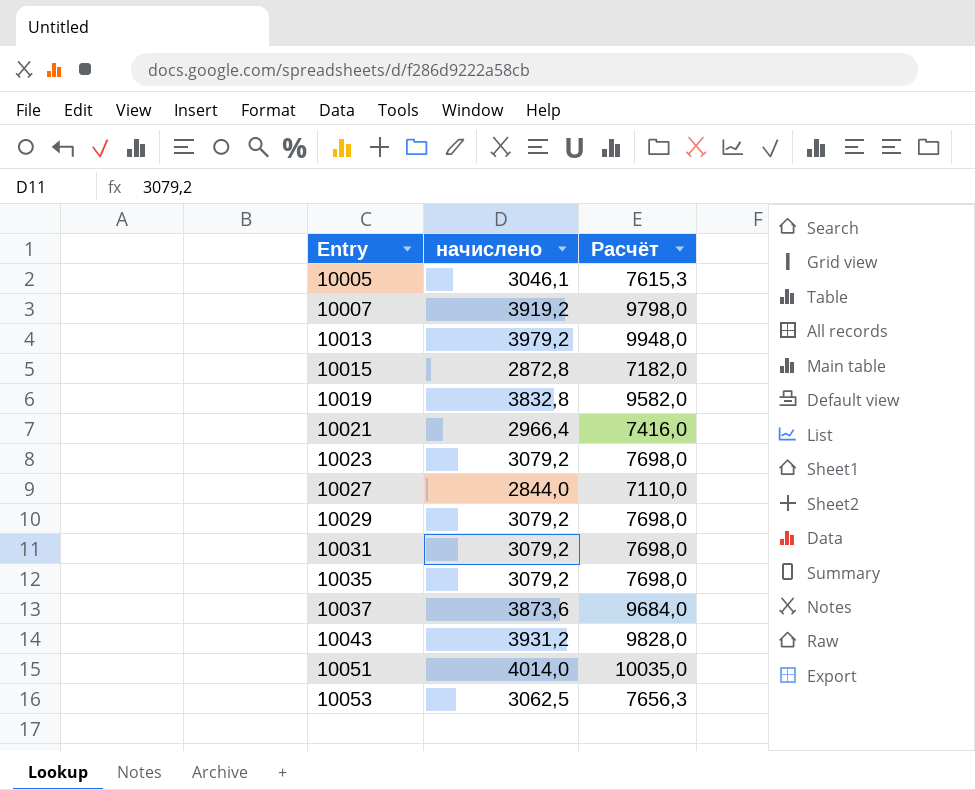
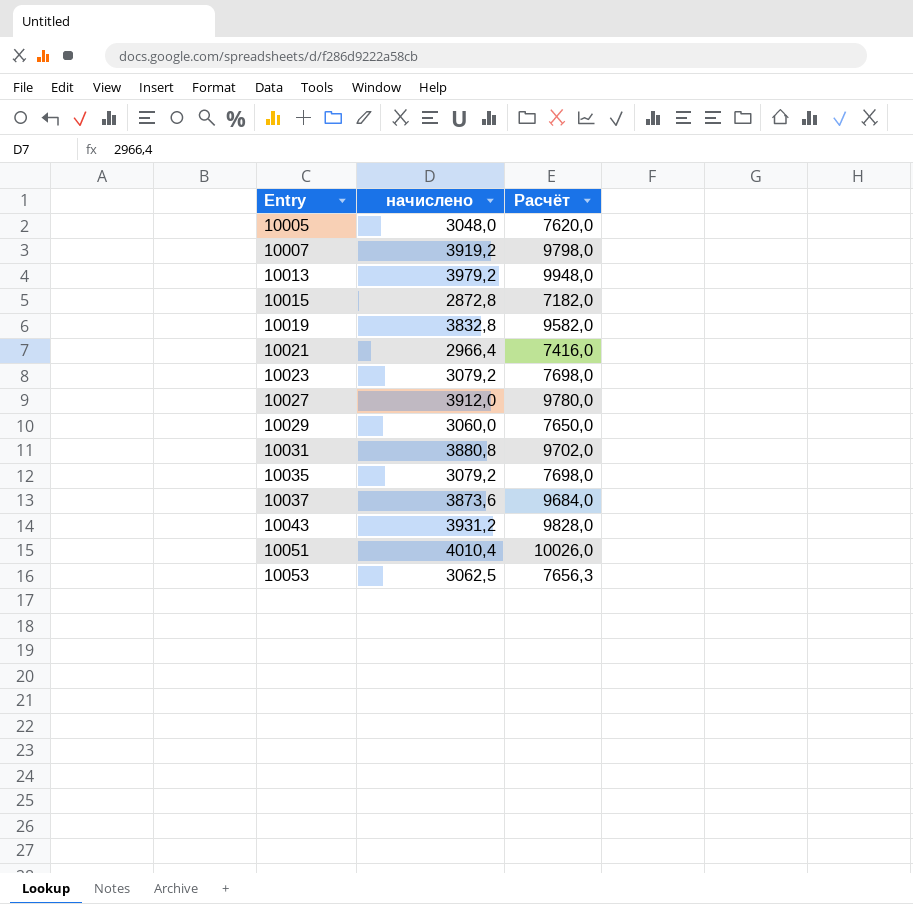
10005 | начислено: 3046,1 -> 3048,0
10005 | Расчёт: 7615,3 -> 7620,0
10027 | начислено: 2844,0 -> 3912,0
10027 | Расчёт: 7110,0 -> 9780,0
10029 | начислено: 3079,2 -> 3060,0
10029 | Расчёт: 7698,0 -> 7650,0
10031 | начислено: 3079,2 -> 3880,8
10031 | Расчёт: 7698,0 -> 9702,0
10051 | начислено: 4014,0 -> 4010,4
10051 | Расчёт: 10035,0 -> 10026,0

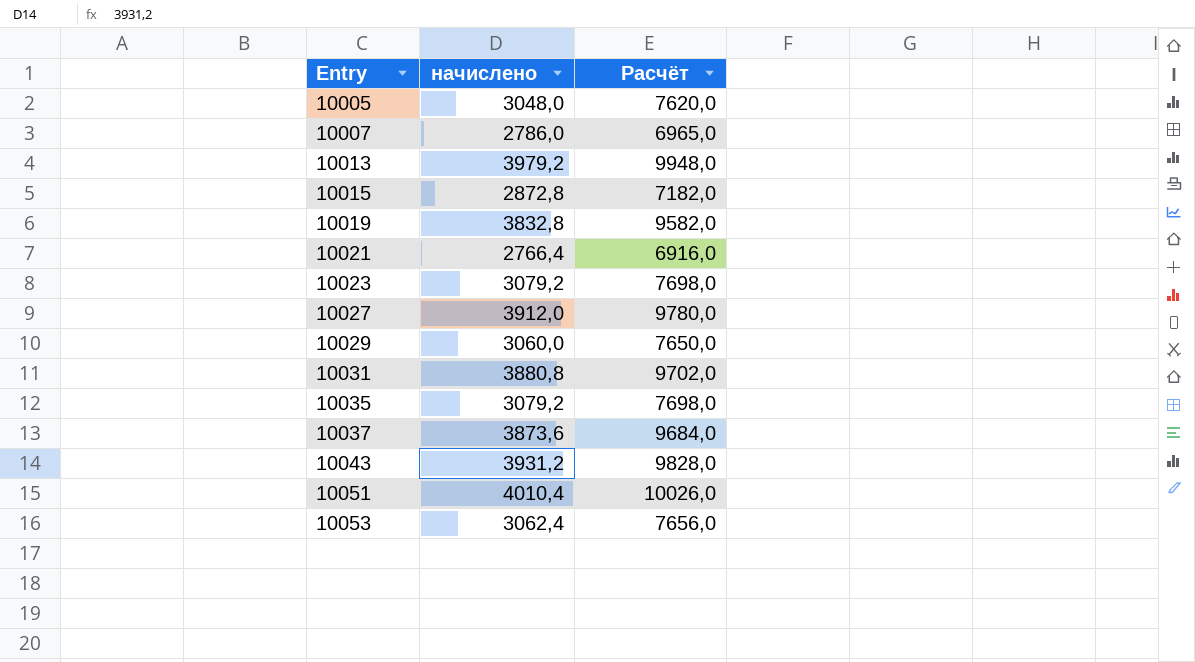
10007 | начислено: 3919,2 -> 2786,0
10007 | Расчёт: 9798,0 -> 6965,0
10021 | начислено: 2966,4 -> 2766,4
10021 | Расчёт: 7416,0 -> 6916,0
10053 | начислено: 3062,5 -> 3062,4
10053 | Расчёт: 7656,3 -> 7656,0

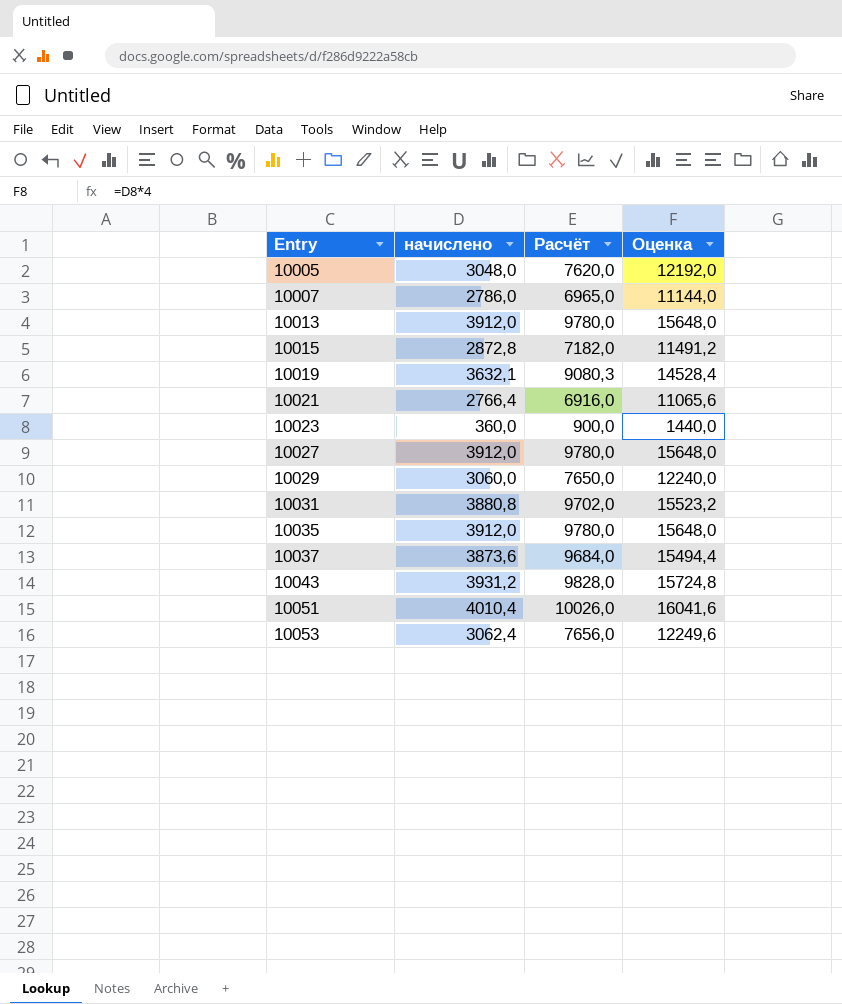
column Оценка | formula: none -> [начислено] * 4
10013 | начислено: 3979,2 -> 3912,0
10013 | Расчёт: 9948,0 -> 9780,0
10019 | начислено: 3832,8 -> 3632,1
10019 | Расчёт: 9582,0 -> 9080,3
10023 | начислено: 3079,2 -> 360,0
10023 | Расчёт: 7698,0 -> 900,0
10035 | начислено: 3079,2 -> 3912,0
10035 | Расчёт: 7698,0 -> 9780,0

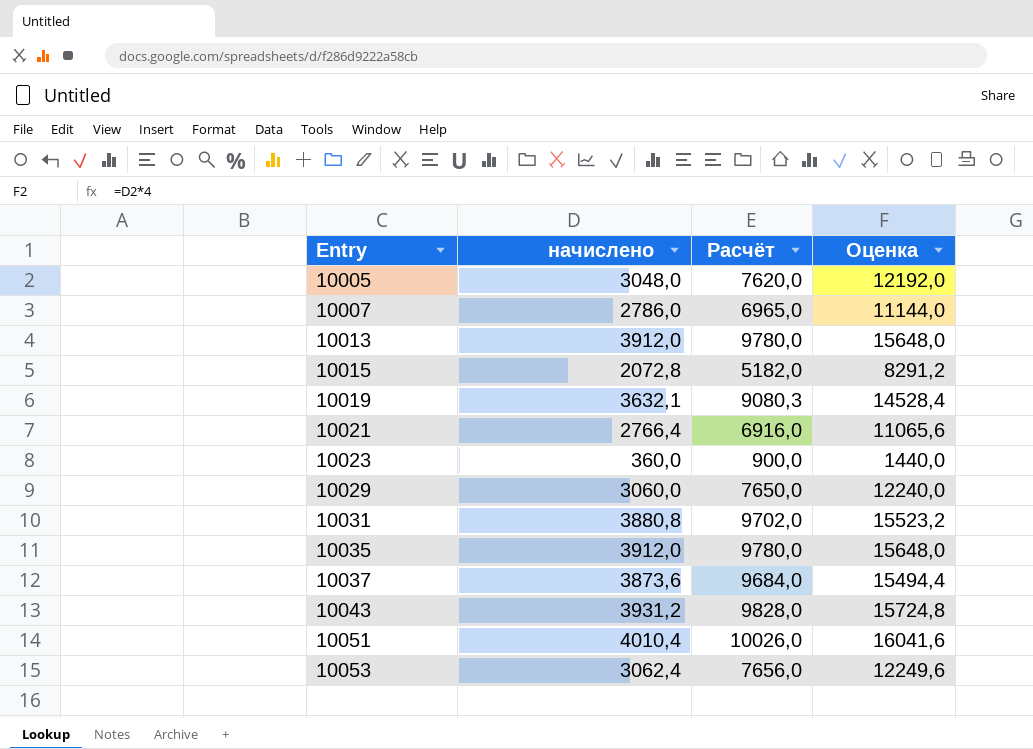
row 10027: 3912,0 | 9780,0 | 15648,0 -> none
10015 | начислено: 2872,8 -> 2072,8
10015 | Расчёт: 7182,0 -> 5182,0
10015 | Оценка: 11491,2 -> 8291,2

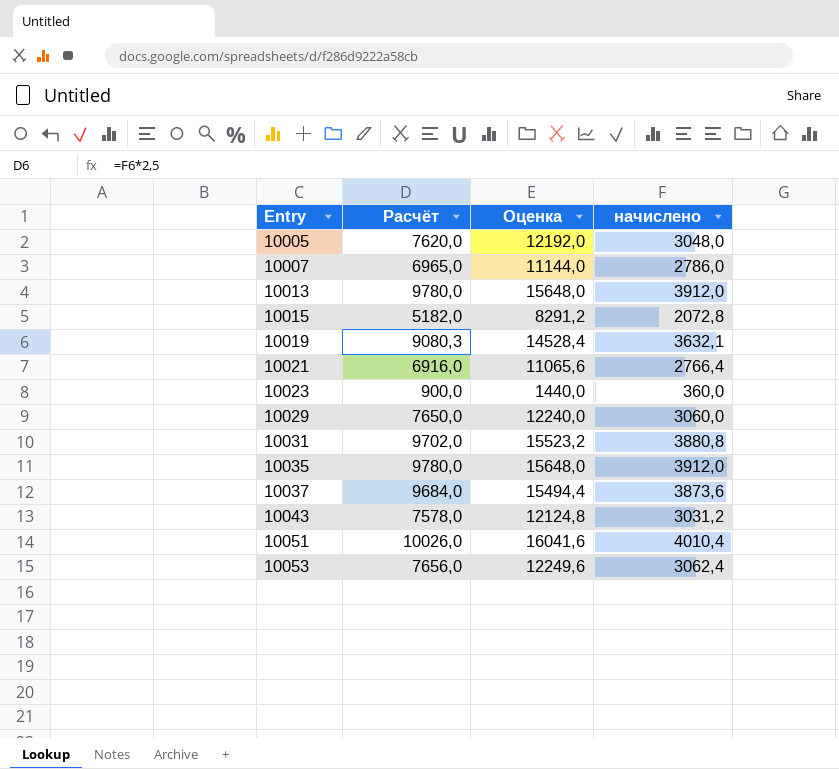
column начислено | position: 2 -> 4
10043 | Расчёт: 9828,0 -> 7578,0
10043 | Оценка: 15724,8 -> 12124,8
10043 | начислено: 3931,2 -> 3031,2

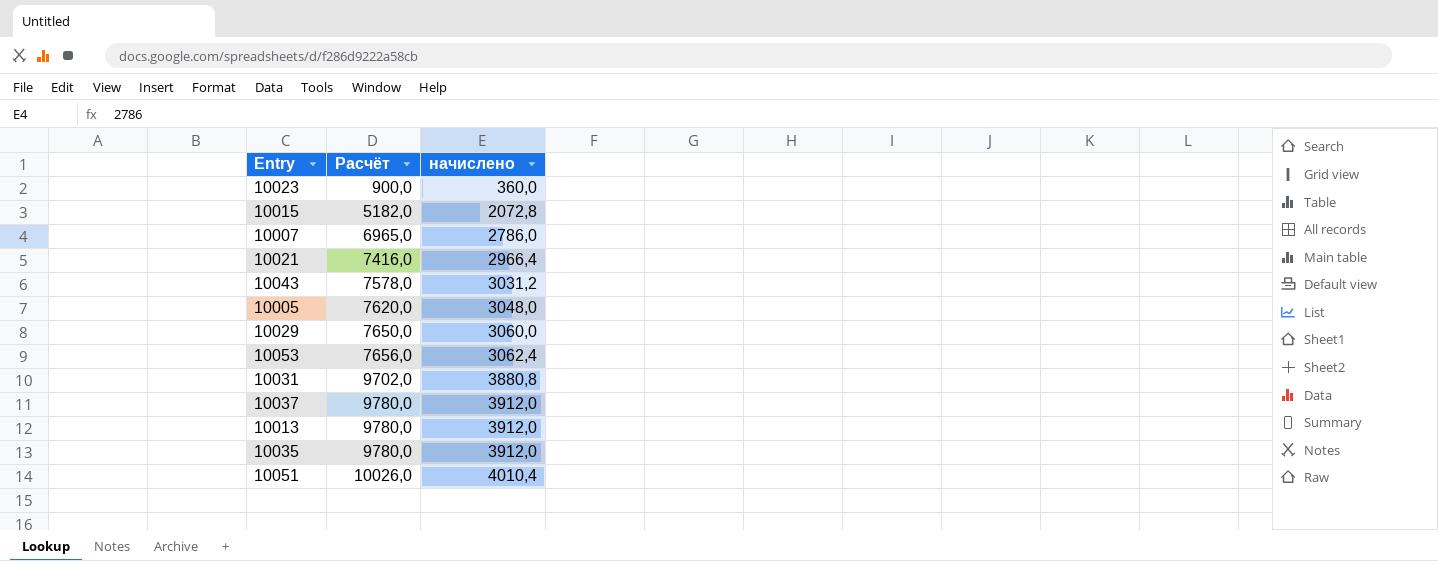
row order: Entry ascending -> Расчёт ascending
column Оценка | formula: [начислено] * 4 -> none
row 10019: 9080,3 | 14528,4 | 3632,1 -> none
10021 | Расчёт: 6916,0 -> 7416,0
10021 | начислено: 2766,4 -> 2966,4
10037 | Расчёт: 9684,0 -> 9780,0
10037 | начислено: 3873,6 -> 3912,0

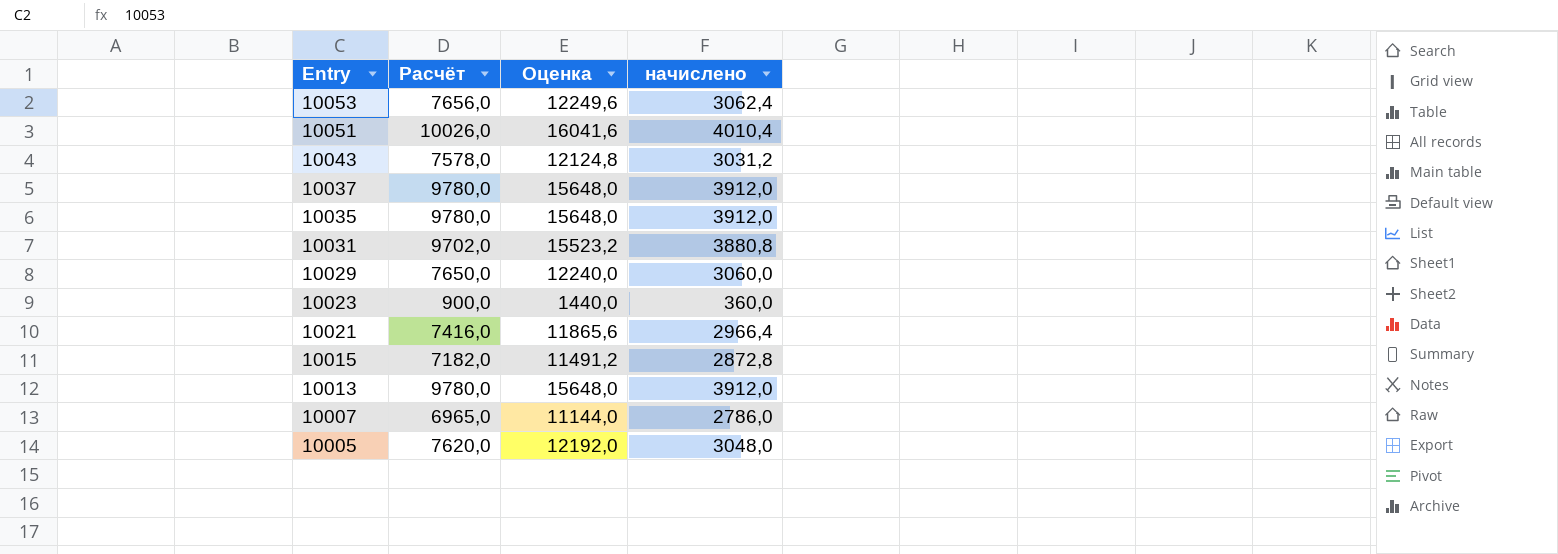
row order: Расчёт ascending -> Entry descending
column Оценка | formula: none -> [начислено] * 4
10015 | Расчёт: 5182,0 -> 7182,0
10015 | начислено: 2072,8 -> 2872,8

